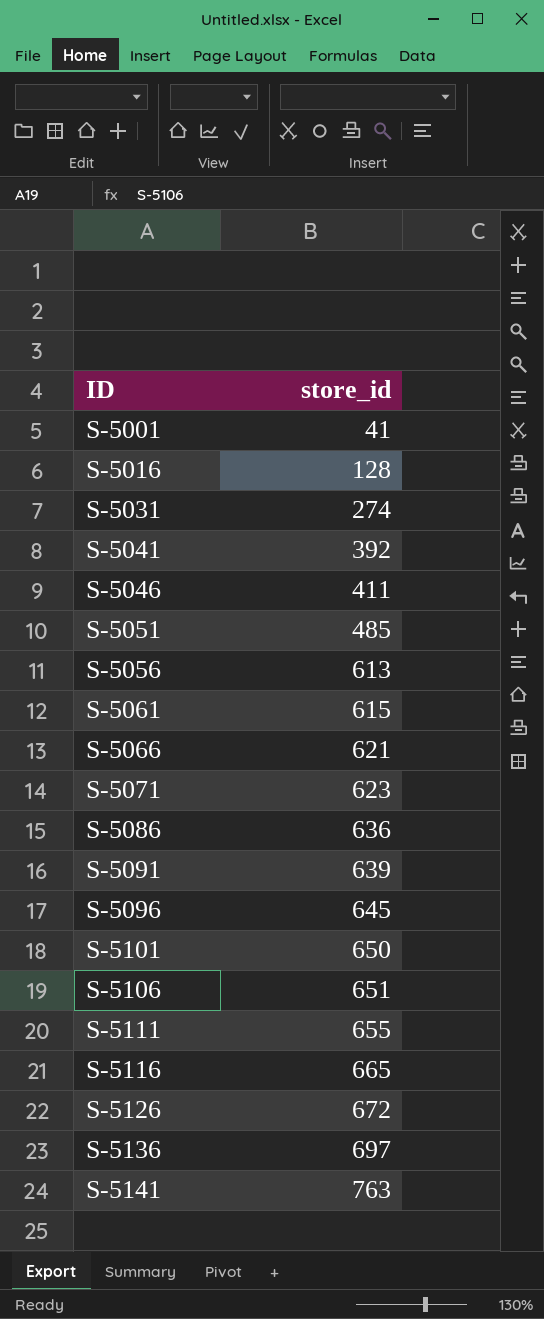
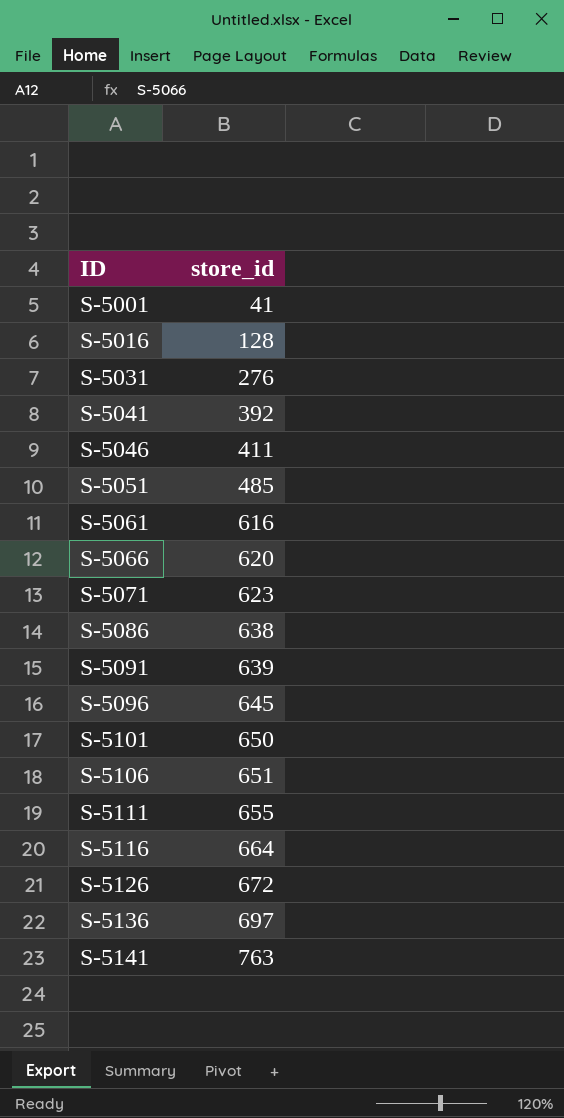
row S-5056: 613 -> none
S-5031 | store_id: 274 -> 276
S-5061 | store_id: 615 -> 616
S-5066 | store_id: 621 -> 620
S-5086 | store_id: 636 -> 638
S-5116 | store_id: 665 -> 664

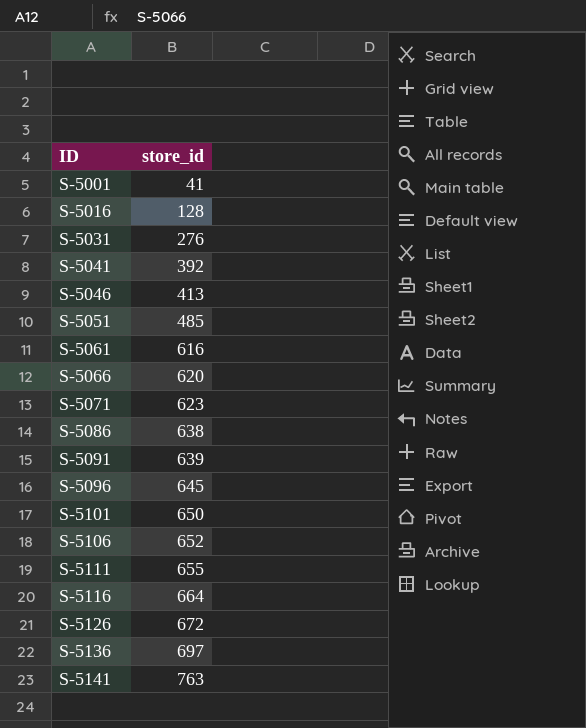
S-5046 | store_id: 411 -> 413
S-5106 | store_id: 651 -> 652

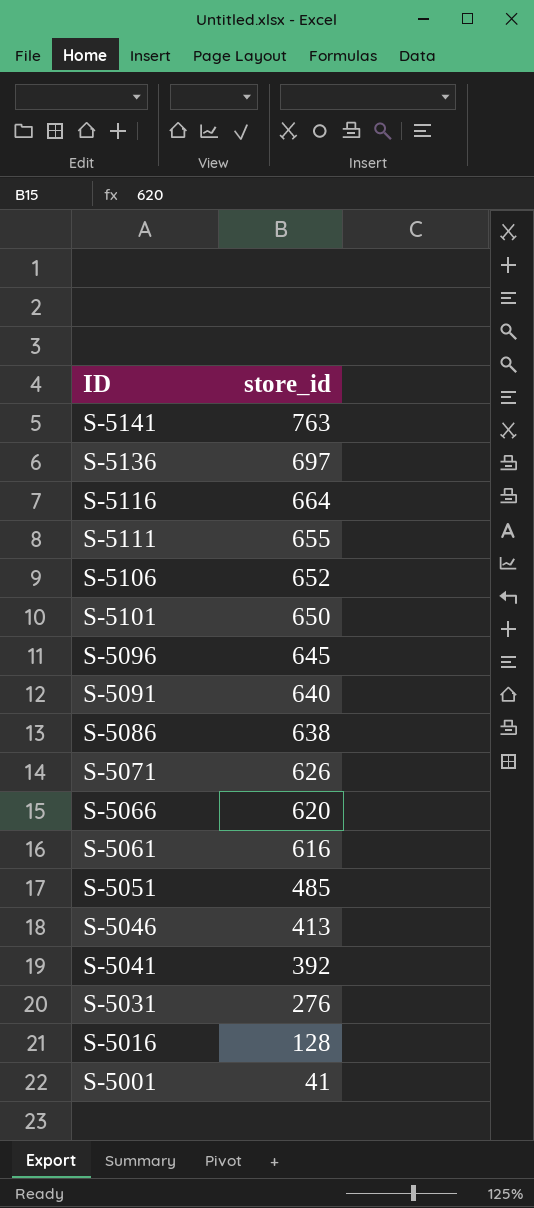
row order: ID ascending -> ID descending
row S-5126: 672 -> none
S-5091 | store_id: 639 -> 640
S-5071 | store_id: 623 -> 626

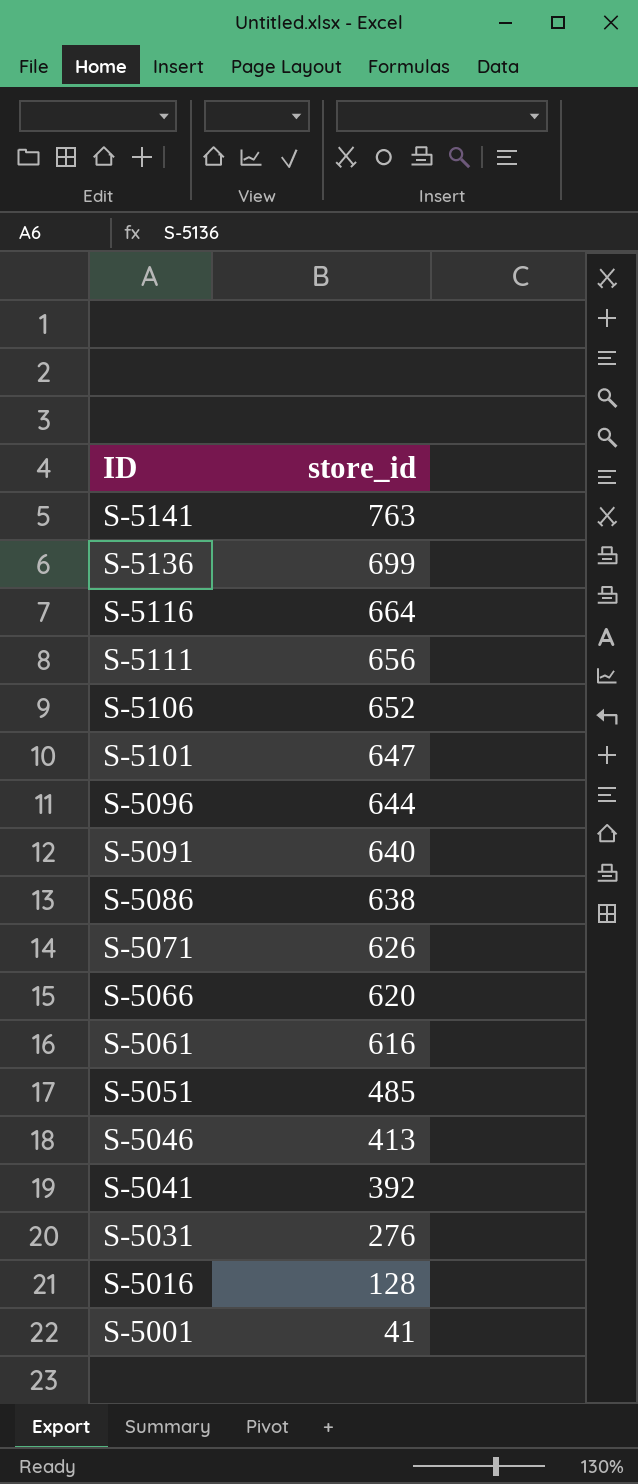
S-5136 | store_id: 697 -> 699
S-5111 | store_id: 655 -> 656
S-5101 | store_id: 650 -> 647
S-5096 | store_id: 645 -> 644

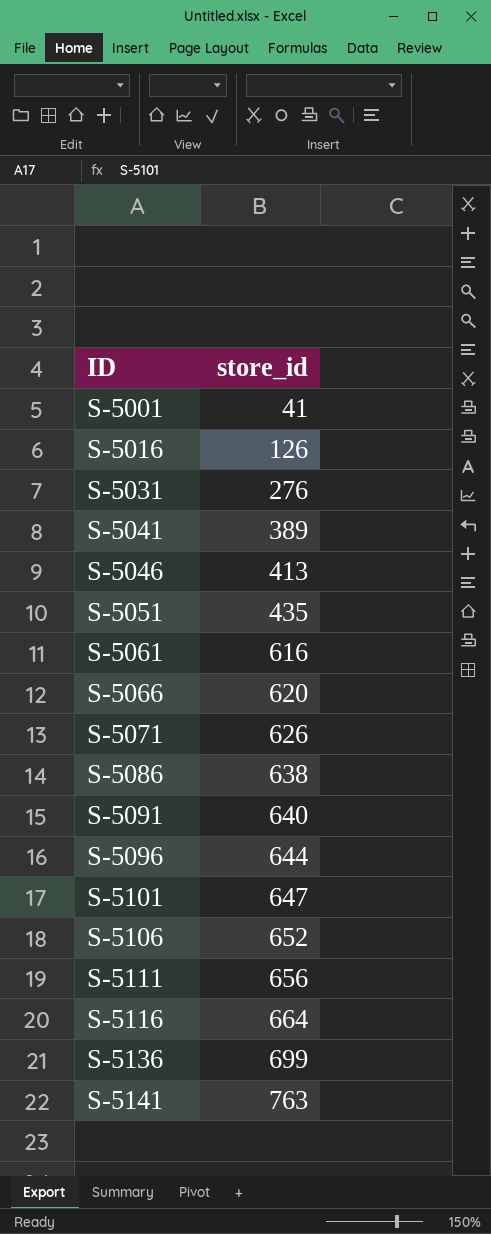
row order: ID descending -> ID ascending
S-5016 | store_id: 128 -> 126
S-5041 | store_id: 392 -> 389
S-5051 | store_id: 485 -> 435

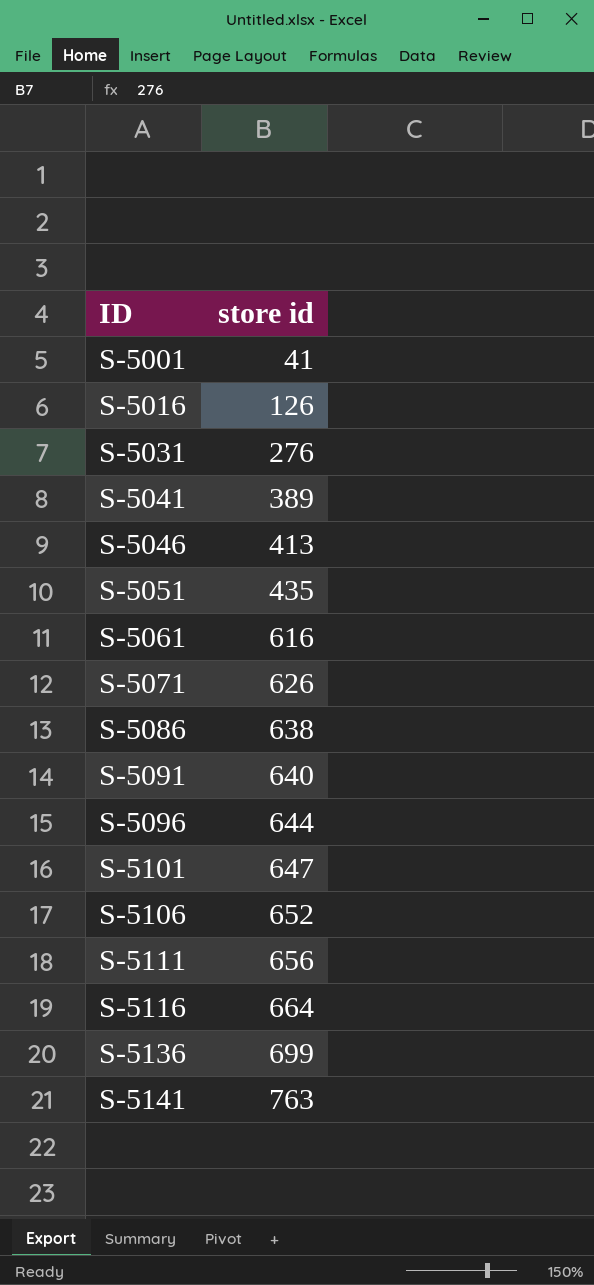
column name: store_id -> store id
row S-5066: 620 -> none

